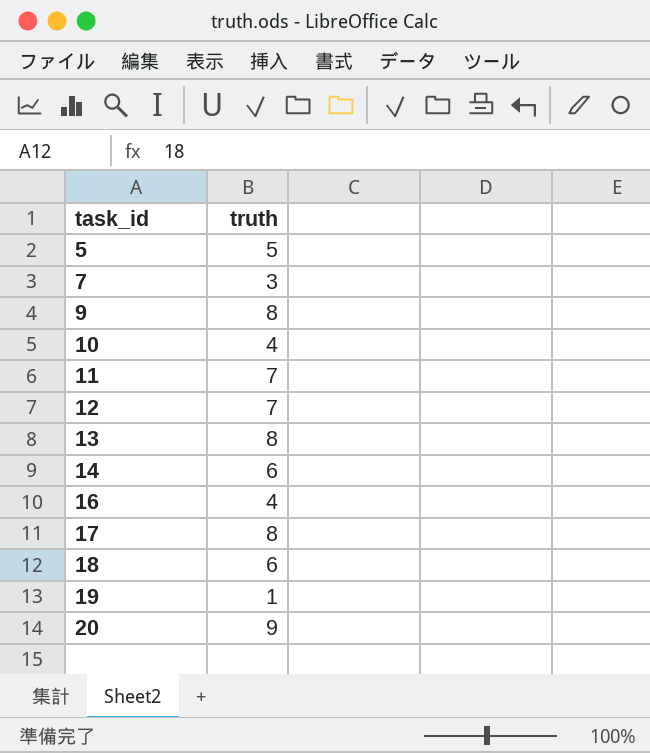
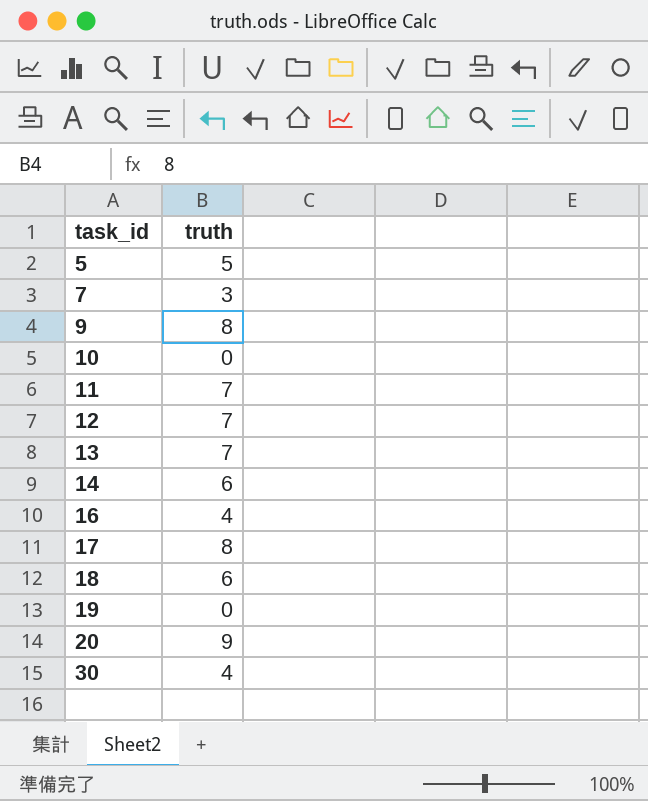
10 | truth: 4 -> 0
13 | truth: 8 -> 7
19 | truth: 1 -> 0
row 30: none -> 4

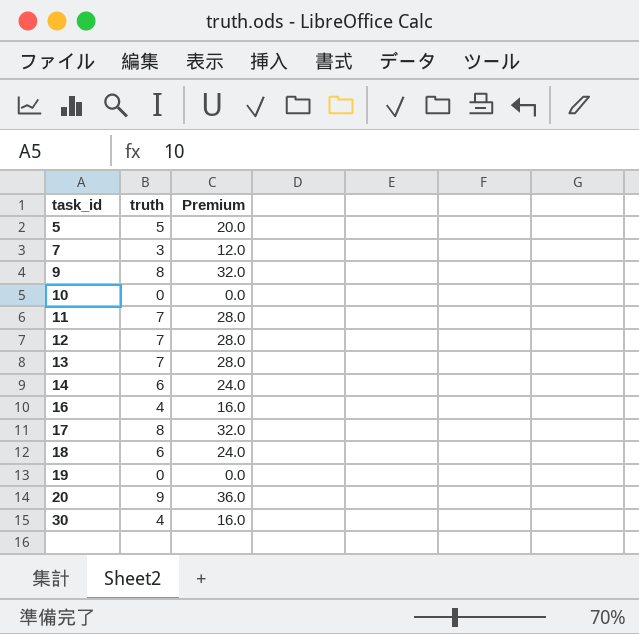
column Premium | formula: none -> [truth] * 4

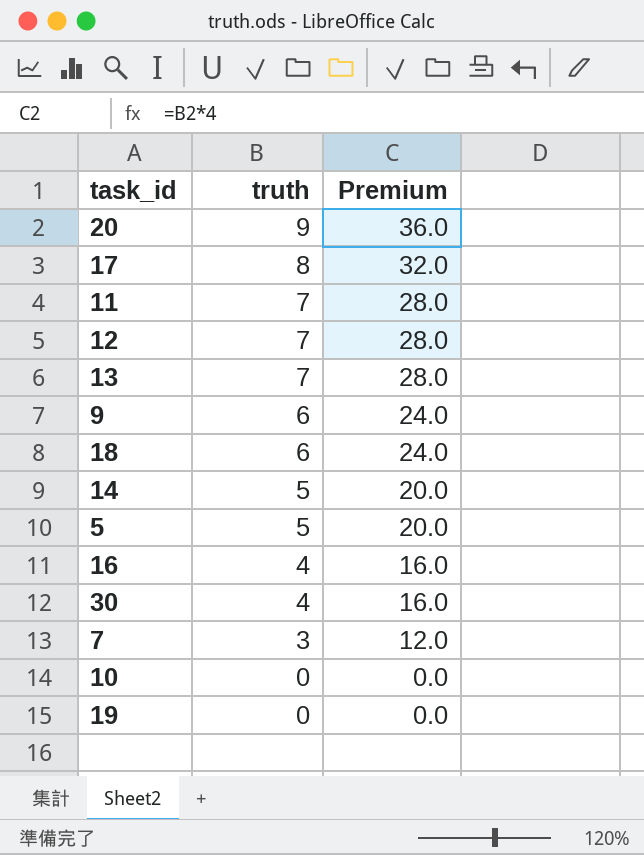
row order: task_id ascending -> truth descending
9 | truth: 8 -> 6
9 | Premium: 32.0 -> 24.0
14 | truth: 6 -> 5
14 | Premium: 24.0 -> 20.0

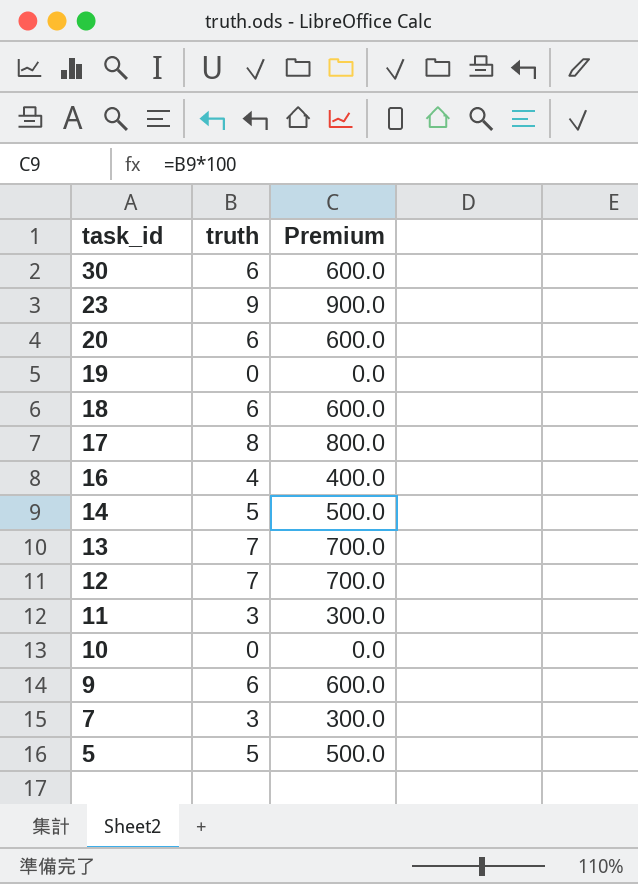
row order: truth descending -> task_id descending
column Premium | formula: [truth] * 4 -> [truth] * 100
30 | truth: 4 -> 6
row 23: none -> 9 | 900.0
20 | truth: 9 -> 6
11 | truth: 7 -> 3

